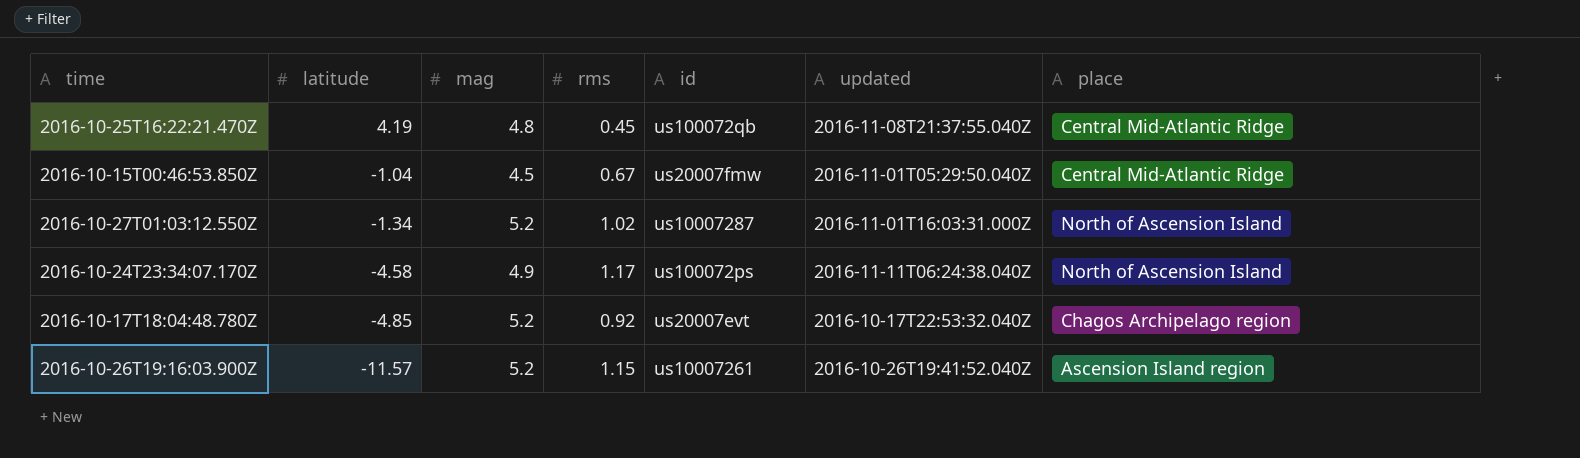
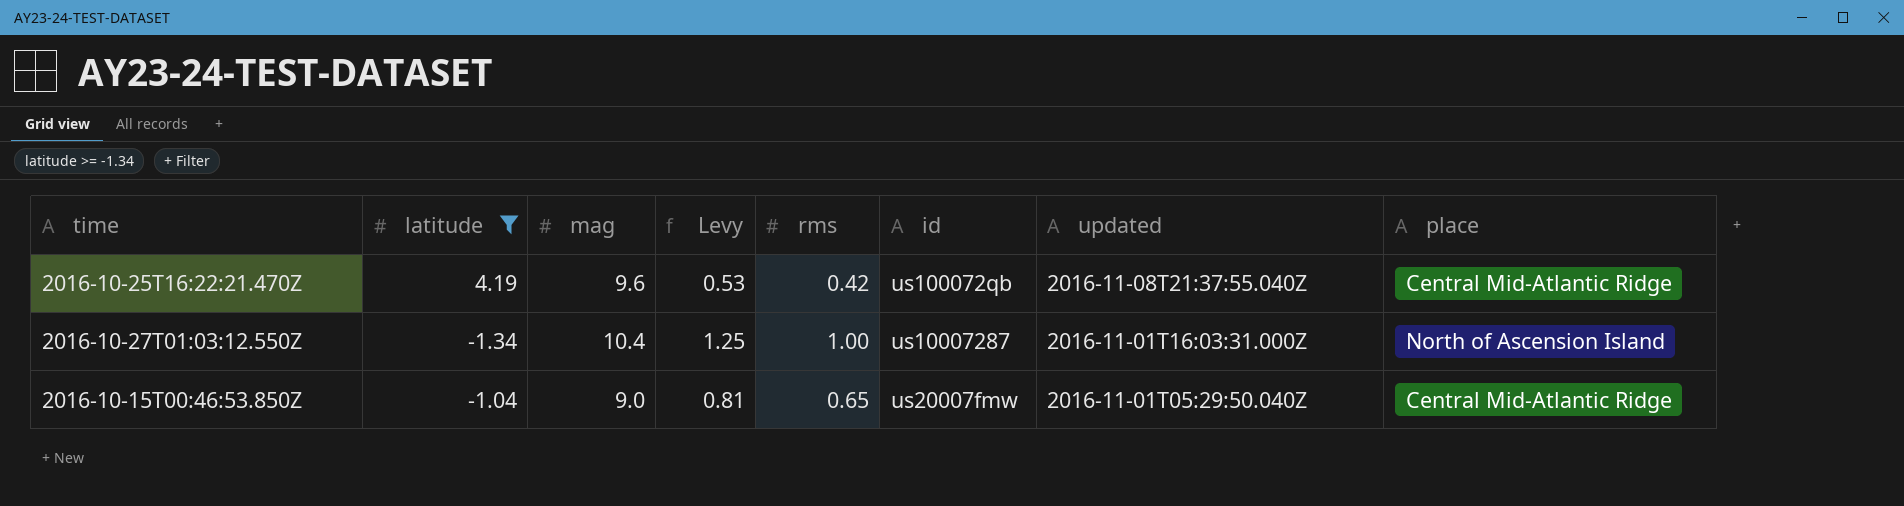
filter: none -> latitude >= -1.34
row order: latitude descending -> updated descending
column Levy | formula: none -> [rms] * 1.25
2016-10-25T16:22:21.470Z | mag: 4.8 -> 9.6
2016-10-25T16:22:21.470Z | rms: 0.45 -> 0.42
2016-10-27T01:03:12.550Z | mag: 5.2 -> 10.4
2016-10-27T01:03:12.550Z | rms: 1.02 -> 1.00
2016-10-15T00:46:53.850Z | mag: 4.5 -> 9.0
2016-10-15T00:46:53.850Z | rms: 0.67 -> 0.65

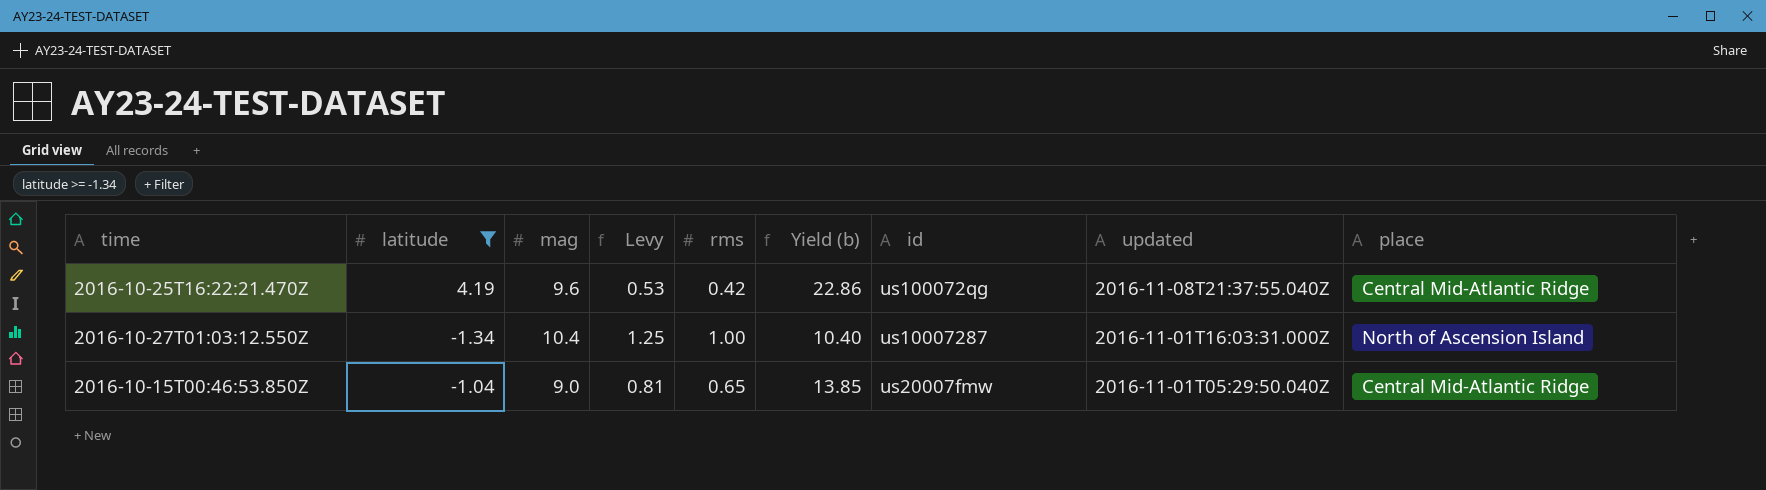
column Yield (b) | formula: none -> [mag] / [rms]
2016-10-25T16:22:21.470Z | id: us100072qb -> us100072qg

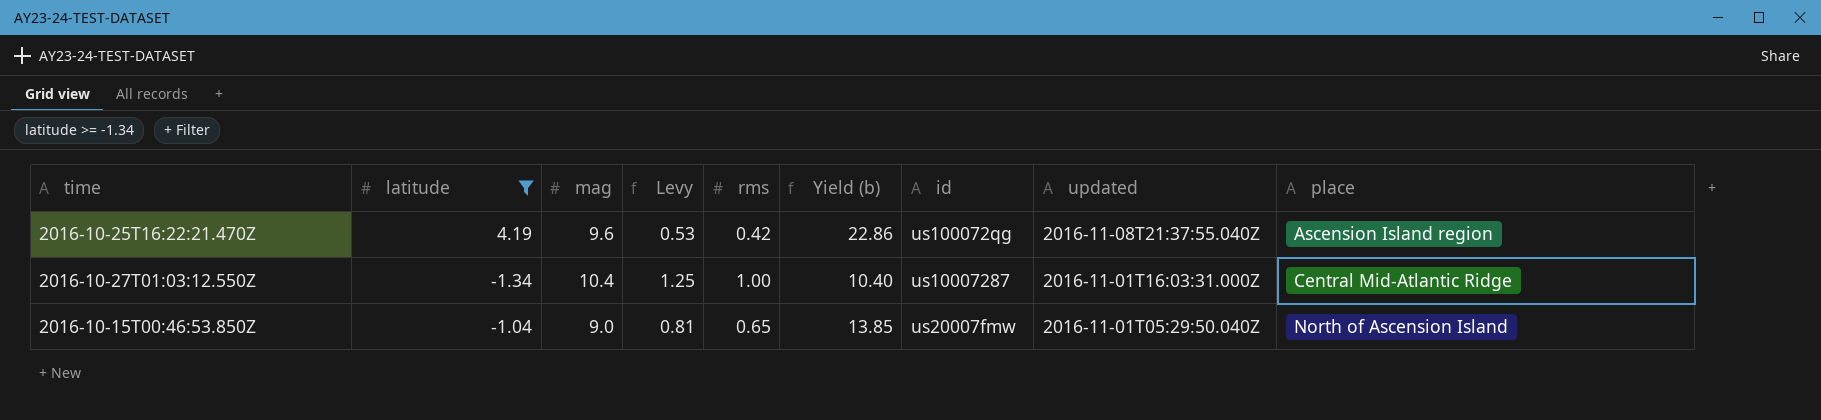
2016-10-25T16:22:21.470Z | place: Central Mid-Atlantic Ridge -> Ascension Island region
2016-10-27T01:03:12.550Z | place: North of Ascension Island -> Central Mid-Atlantic Ridge
2016-10-15T00:46:53.850Z | place: Central Mid-Atlantic Ridge -> North of Ascension Island

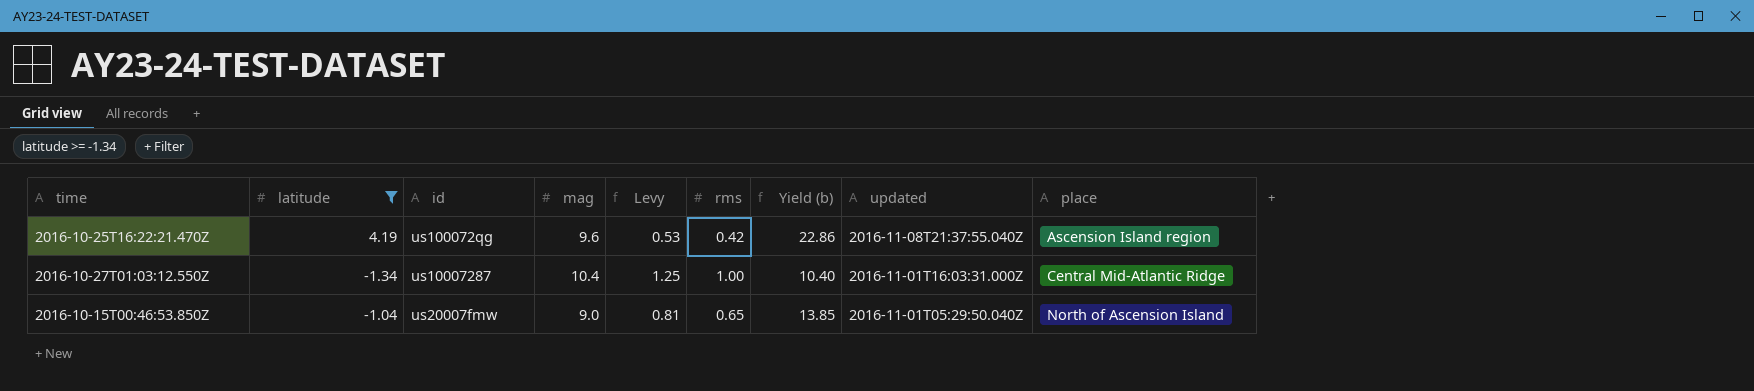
column id | position: 7 -> 3

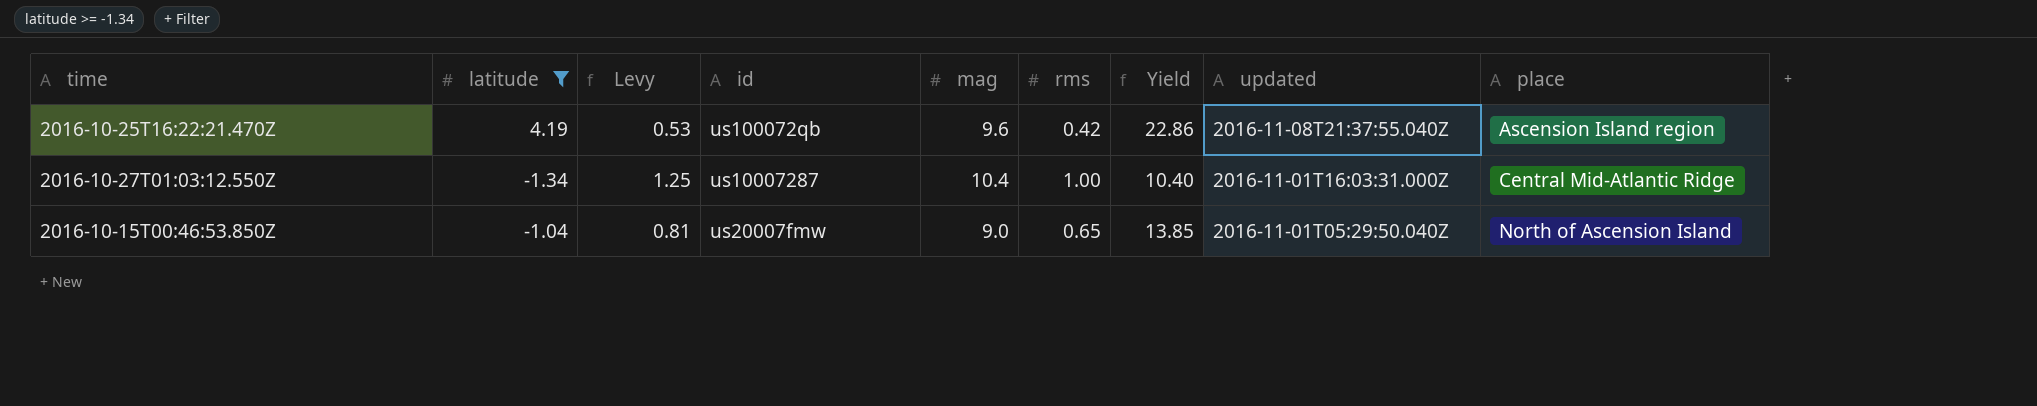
column Levy | position: 5 -> 3
column name: Yield (b) -> Yield
2016-10-25T16:22:21.470Z | id: us100072qg -> us100072qb

